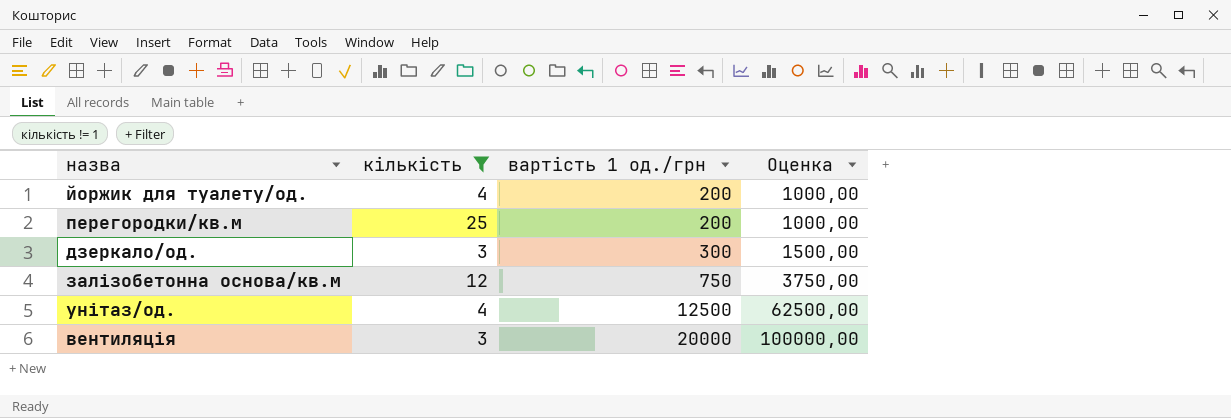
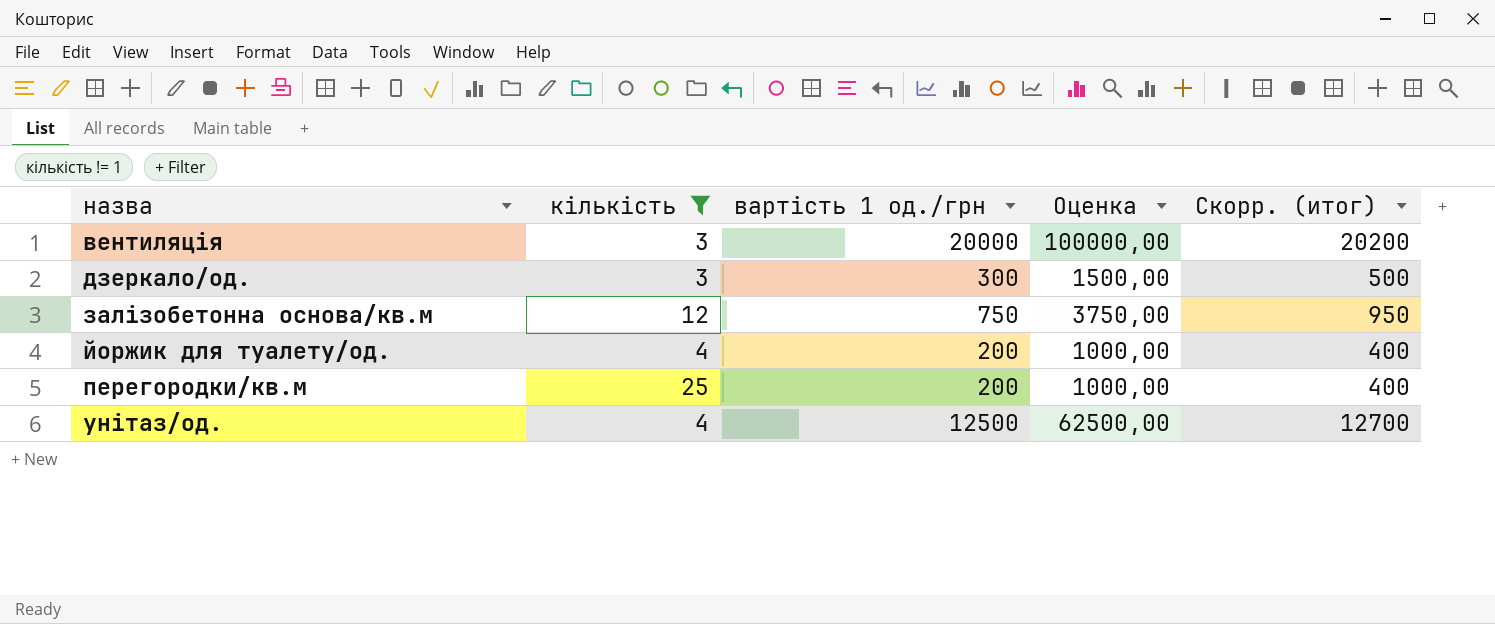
row order: вартість 1 од./грн ascending -> назва ascending
column Скорр. (итог) | formula: none -> [вартість 1 од./грн] + 200

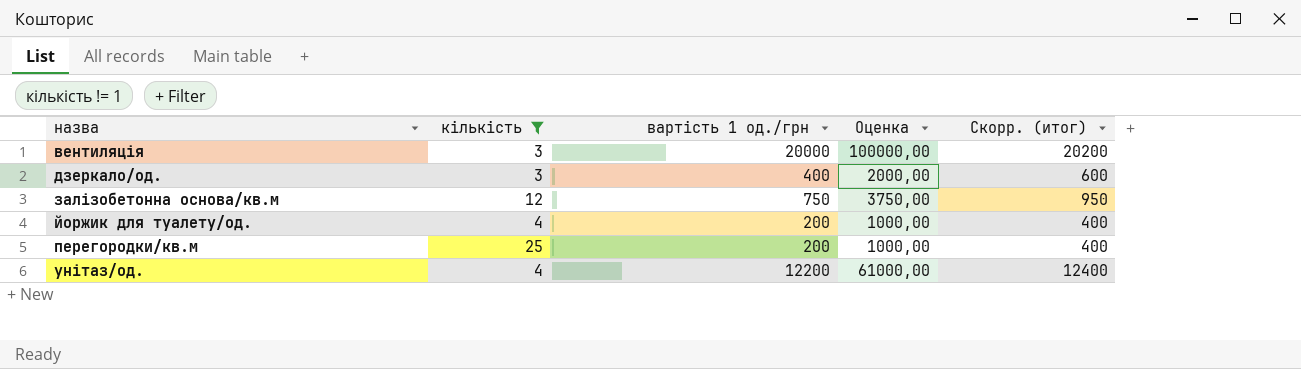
дзеркало/од. | вартість 1 од./грн: 300 -> 400
дзеркало/од. | Оценка: 1500,00 -> 2000,00
дзеркало/од. | Скорр. (итог): 500 -> 600
унітаз/од. | вартість 1 од./грн: 12500 -> 12200
унітаз/од. | Оценка: 62500,00 -> 61000,00
унітаз/од. | Скорр. (итог): 12700 -> 12400

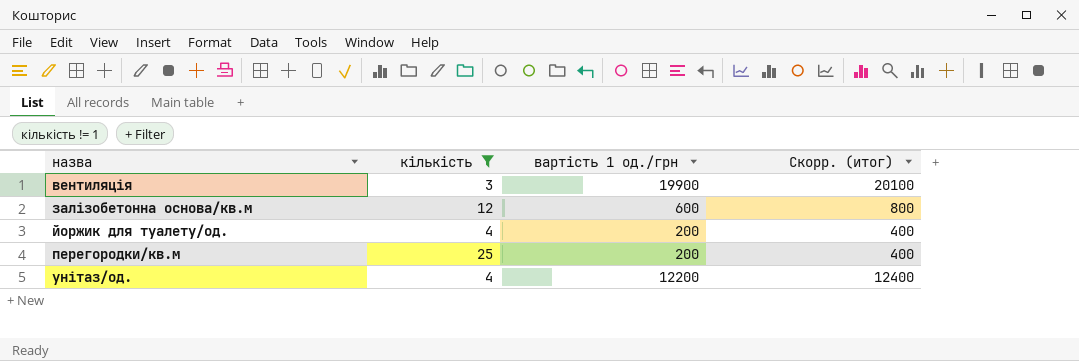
column Оценка | formula: [вартість 1 од./грн] * 5 -> none
row дзеркало/од.: 3 | 400 | 2000,00 | 600 -> none
вентиляція | вартість 1 од./грн: 20000 -> 19900
вентиляція | Скорр. (итог): 20200 -> 20100
залізобетонна основа/кв.м | вартість 1 од./грн: 750 -> 600
залізобетонна основа/кв.м | Скорр. (итог): 950 -> 800

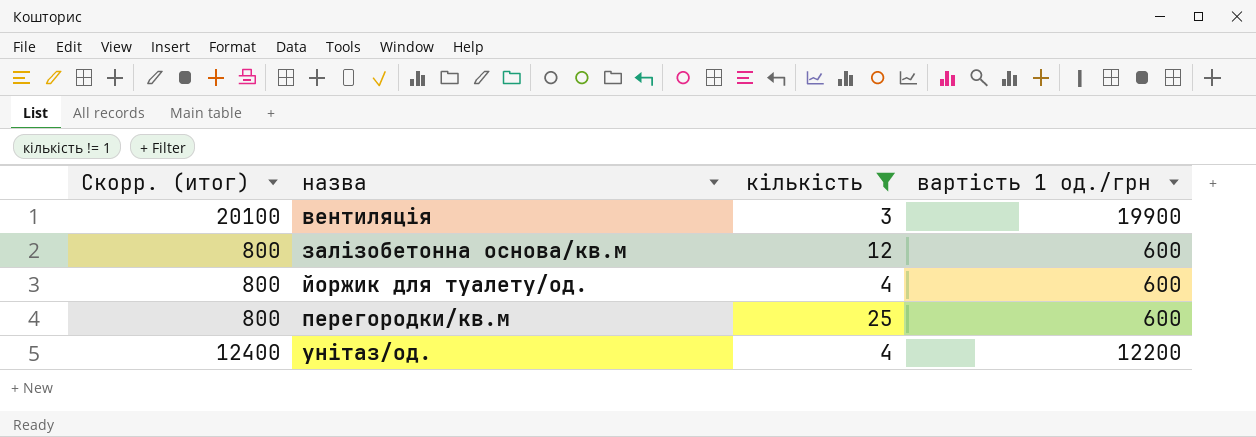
column Скорр. (итог) | position: 4 -> 1
йоржик для туалету/од. | Скорр. (итог): 400 -> 800
йоржик для туалету/од. | вартість 1 од./грн: 200 -> 600
перегородки/кв.м | Скорр. (итог): 400 -> 800
перегородки/кв.м | вартість 1 од./грн: 200 -> 600

